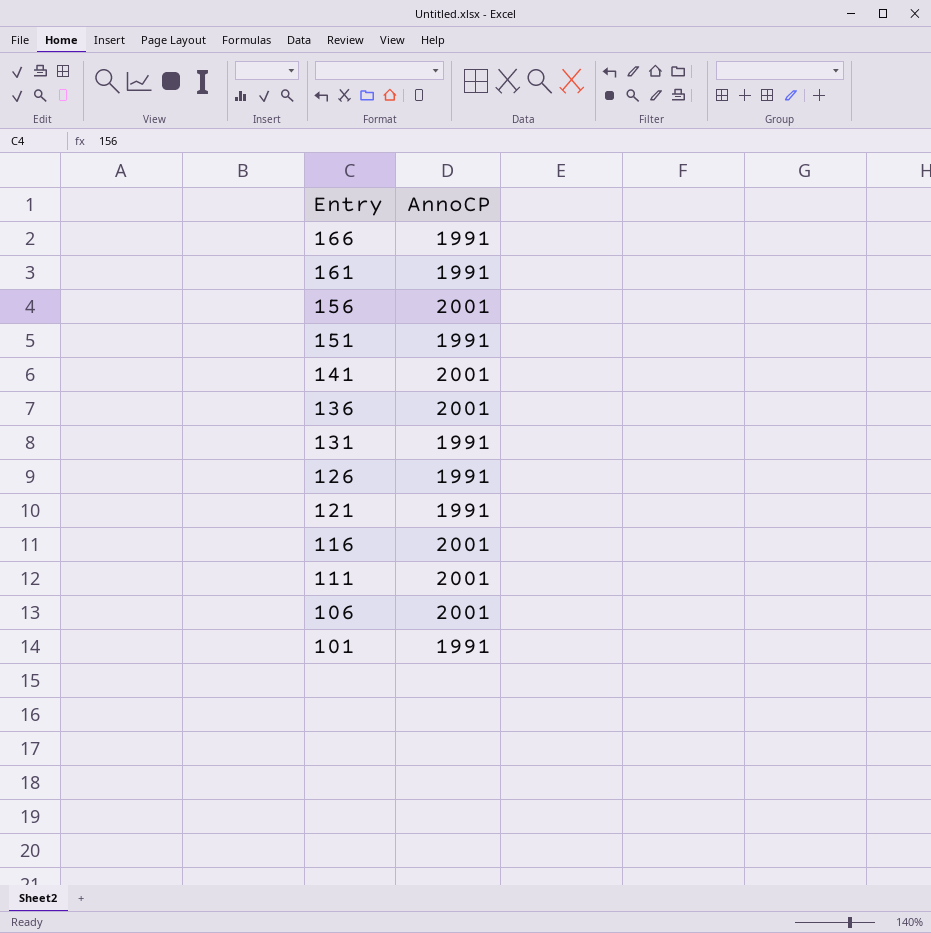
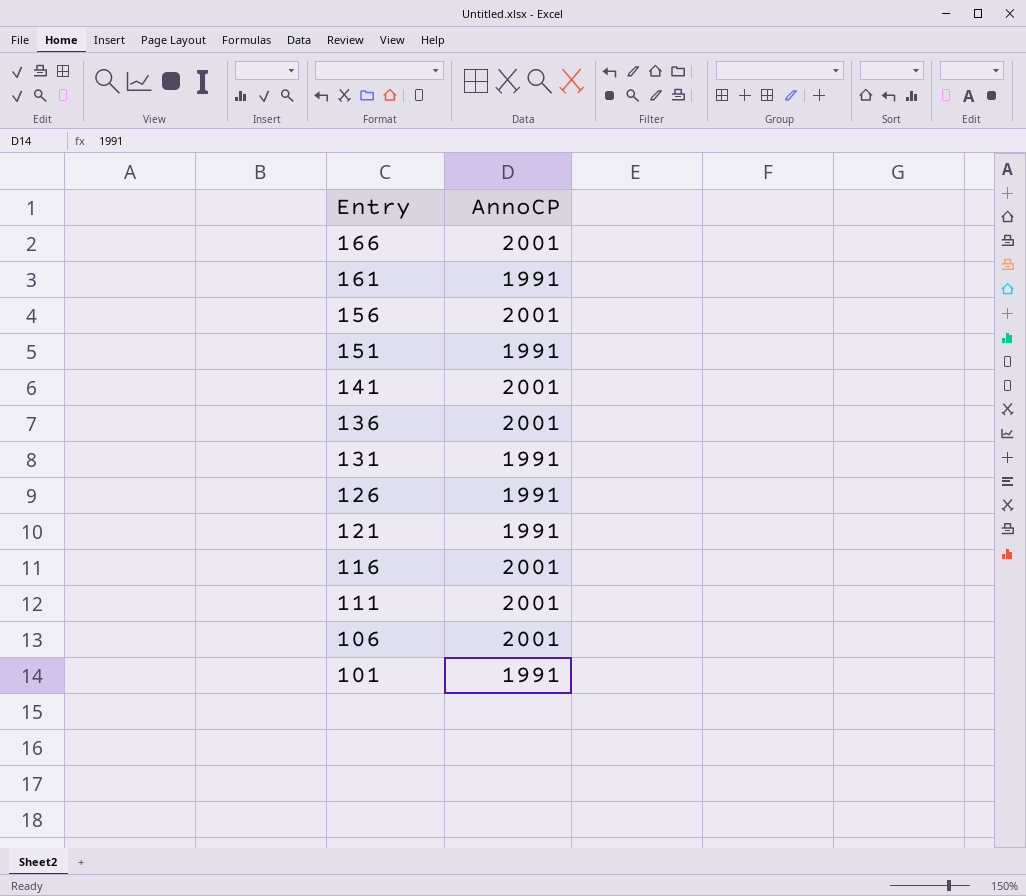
166 | AnnoCP: 1991 -> 2001

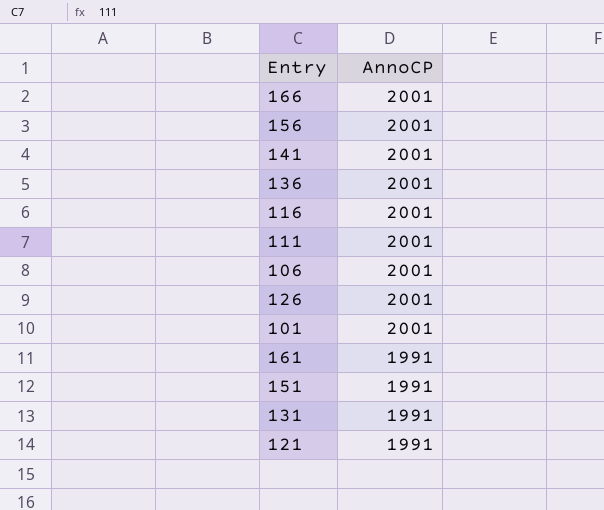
row order: Entry descending -> AnnoCP descending
126 | AnnoCP: 1991 -> 2001
101 | AnnoCP: 1991 -> 2001

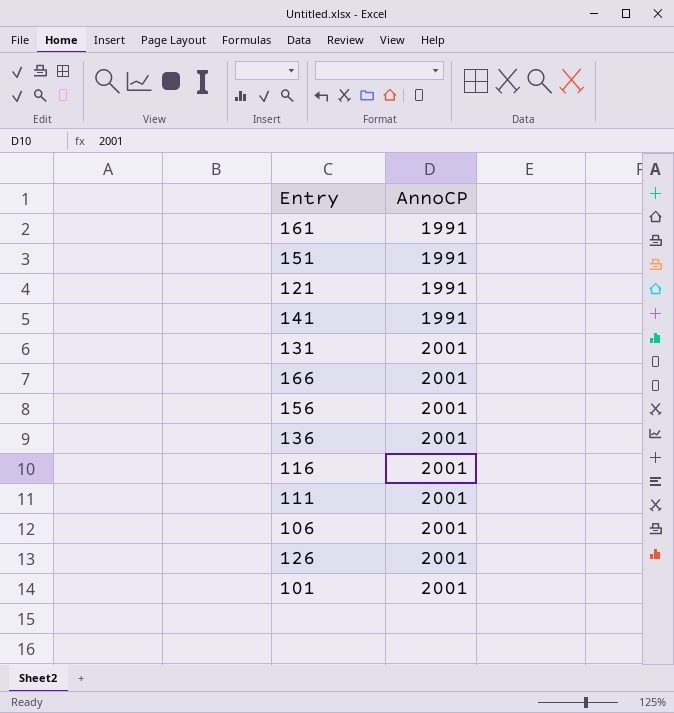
row order: AnnoCP descending -> AnnoCP ascending
141 | AnnoCP: 2001 -> 1991
131 | AnnoCP: 1991 -> 2001

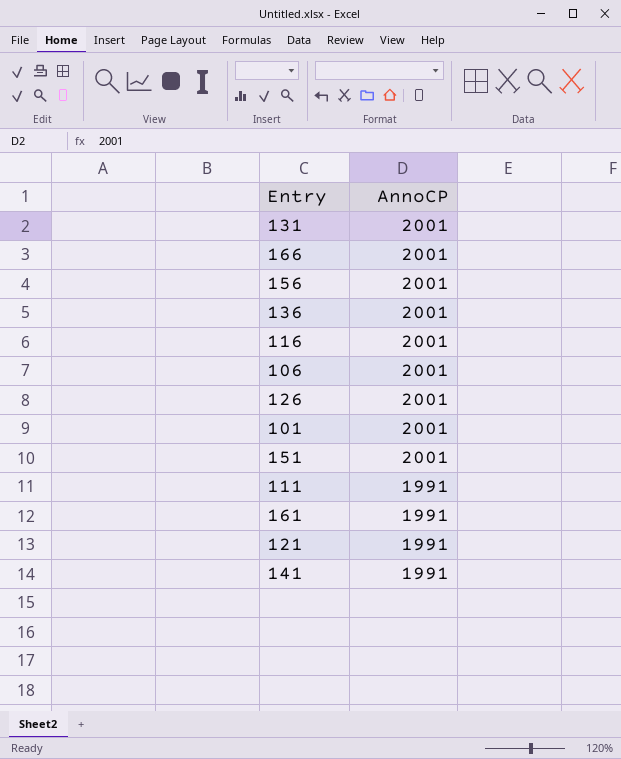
row order: AnnoCP ascending -> AnnoCP descending
151 | AnnoCP: 1991 -> 2001
111 | AnnoCP: 2001 -> 1991

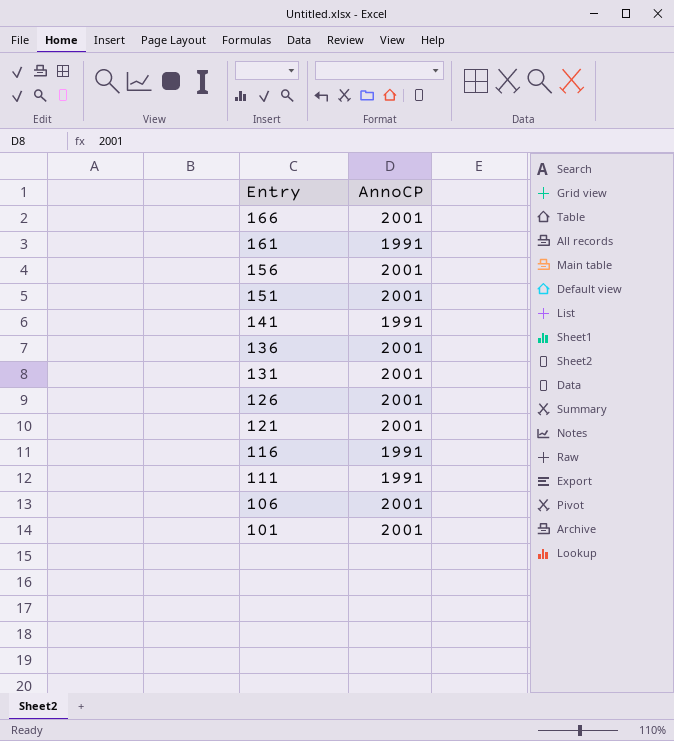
row order: AnnoCP descending -> Entry descending
121 | AnnoCP: 1991 -> 2001
116 | AnnoCP: 2001 -> 1991

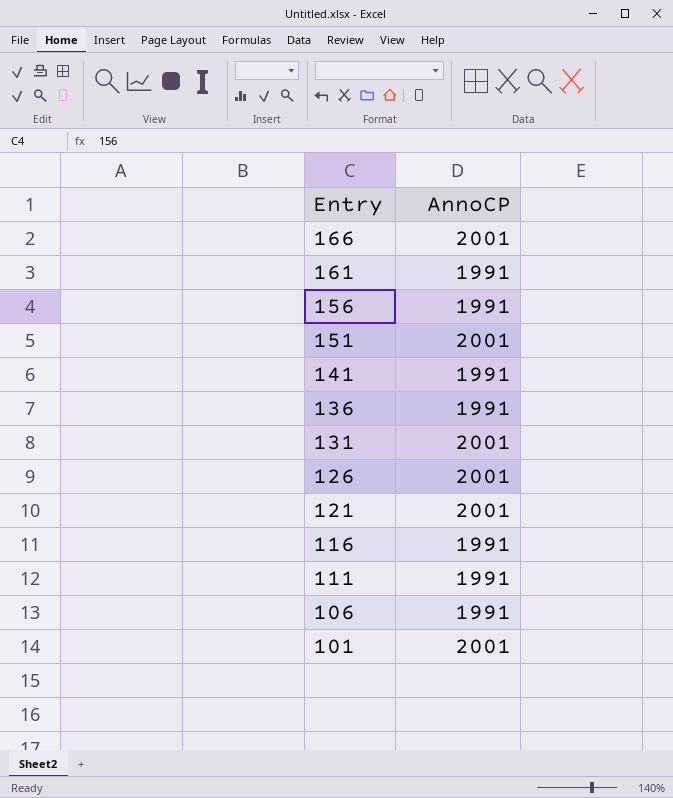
156 | AnnoCP: 2001 -> 1991
136 | AnnoCP: 2001 -> 1991
106 | AnnoCP: 2001 -> 1991

